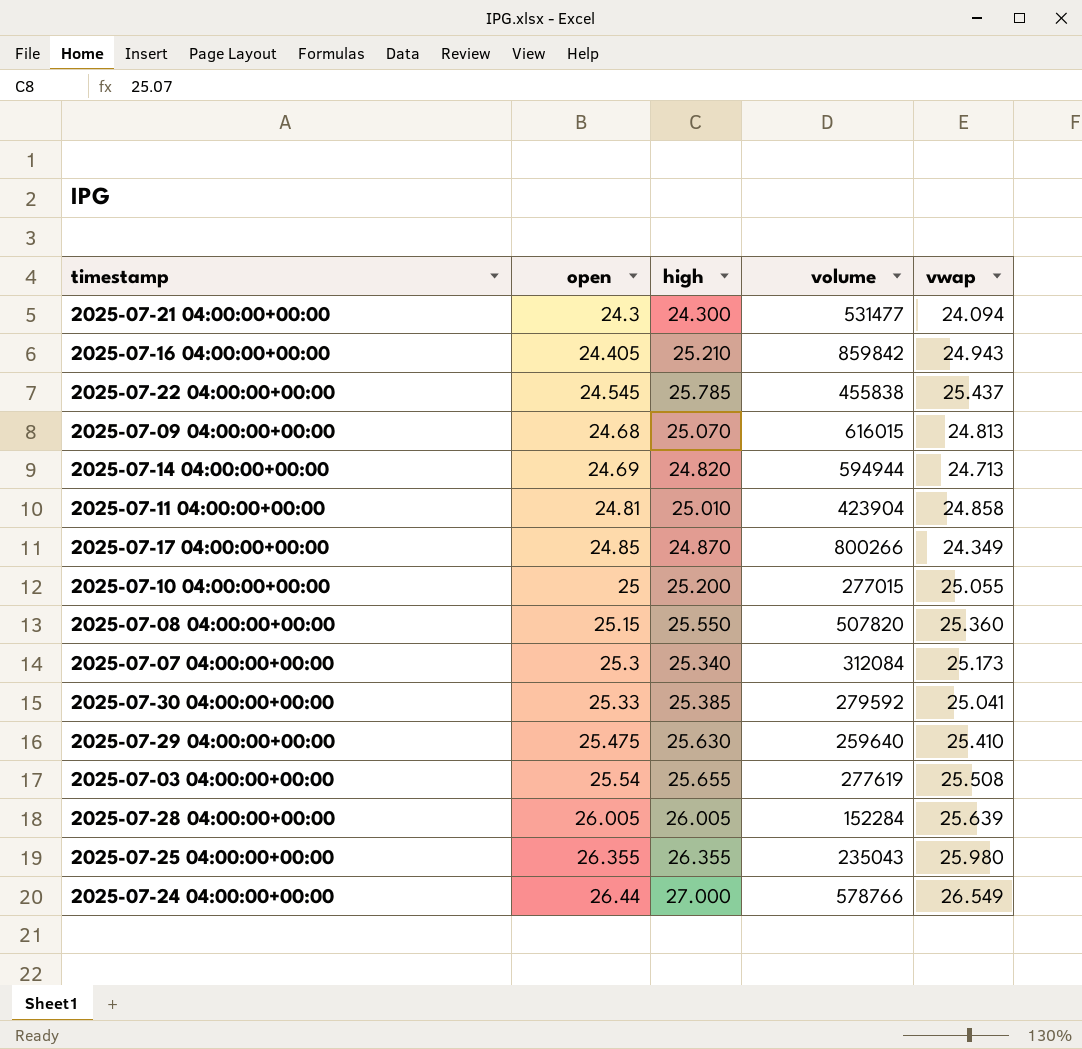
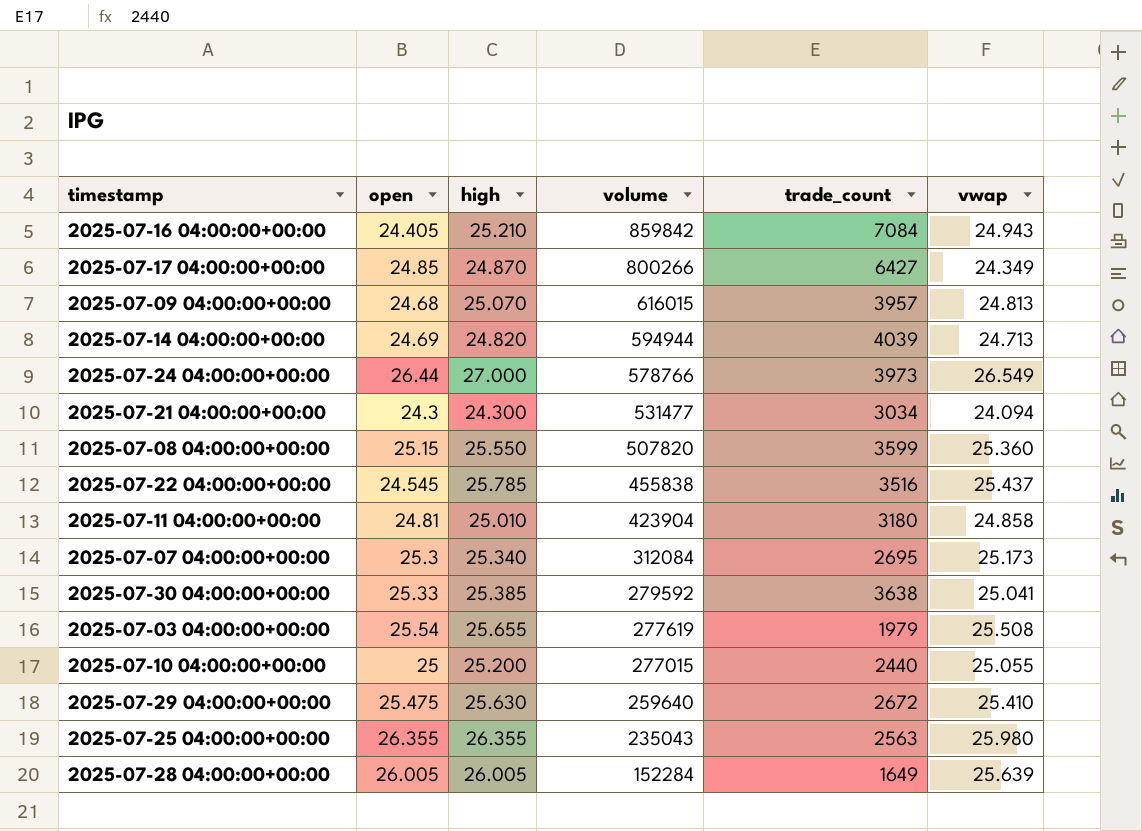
row order: open ascending -> volume descending
column trade_count | position: none -> 5

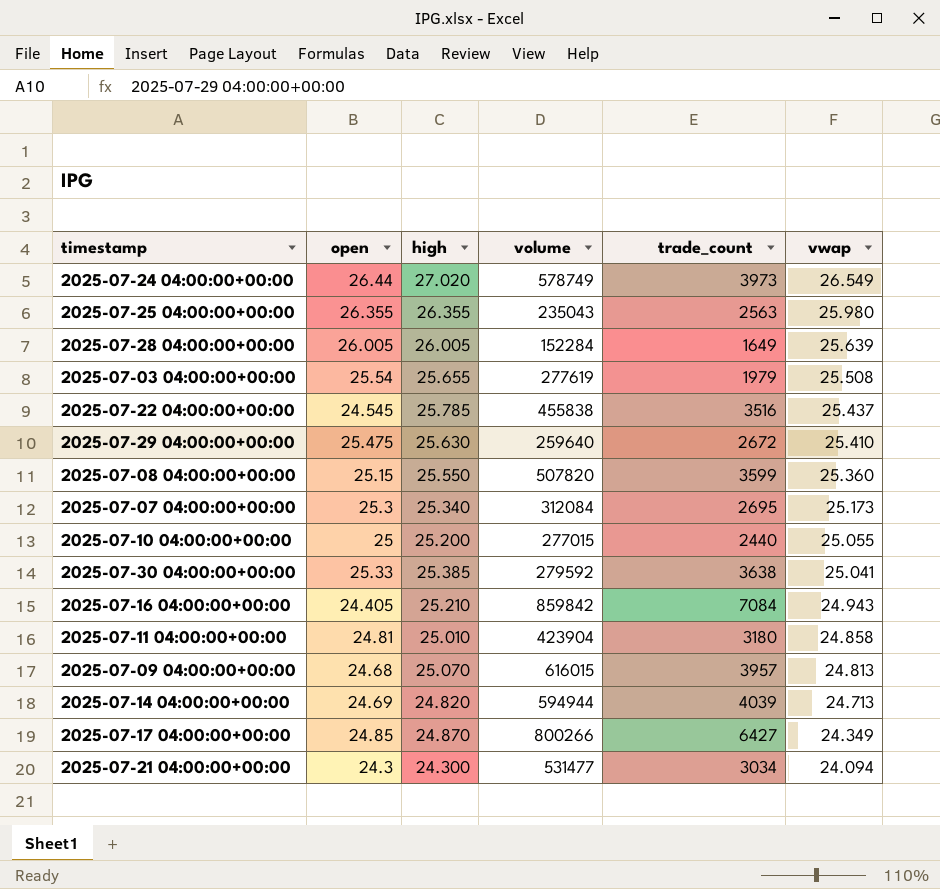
row order: volume descending -> vwap descending
2025-07-24 04:00:00+00:00 | high: 27.000 -> 27.020
2025-07-24 04:00:00+00:00 | volume: 578766 -> 578749

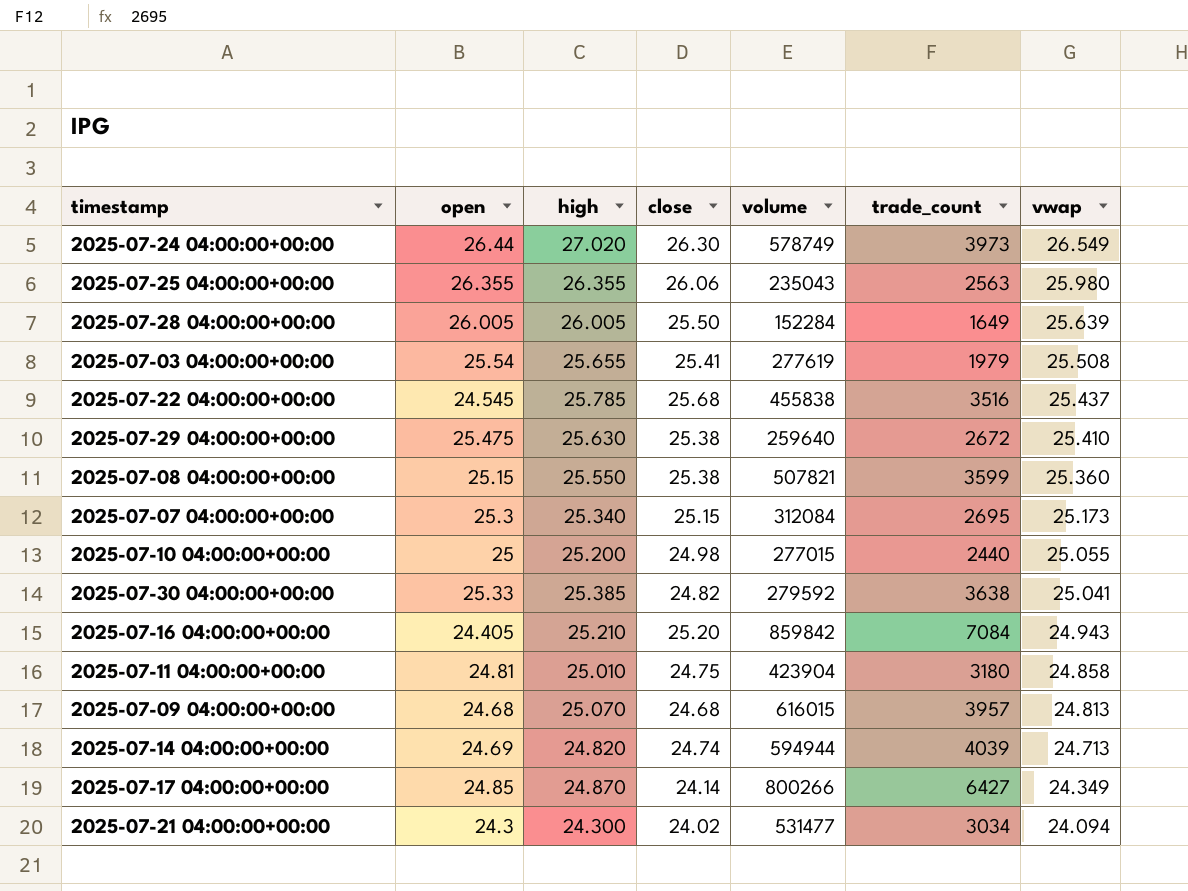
column close | position: none -> 4
2025-07-08 04:00:00+00:00 | volume: 507820 -> 507821

